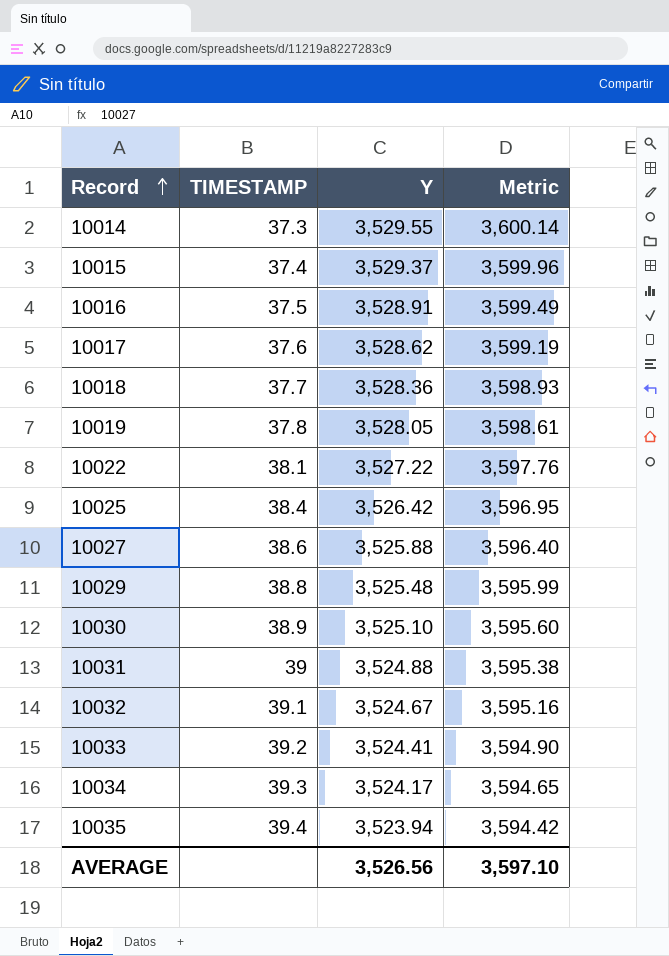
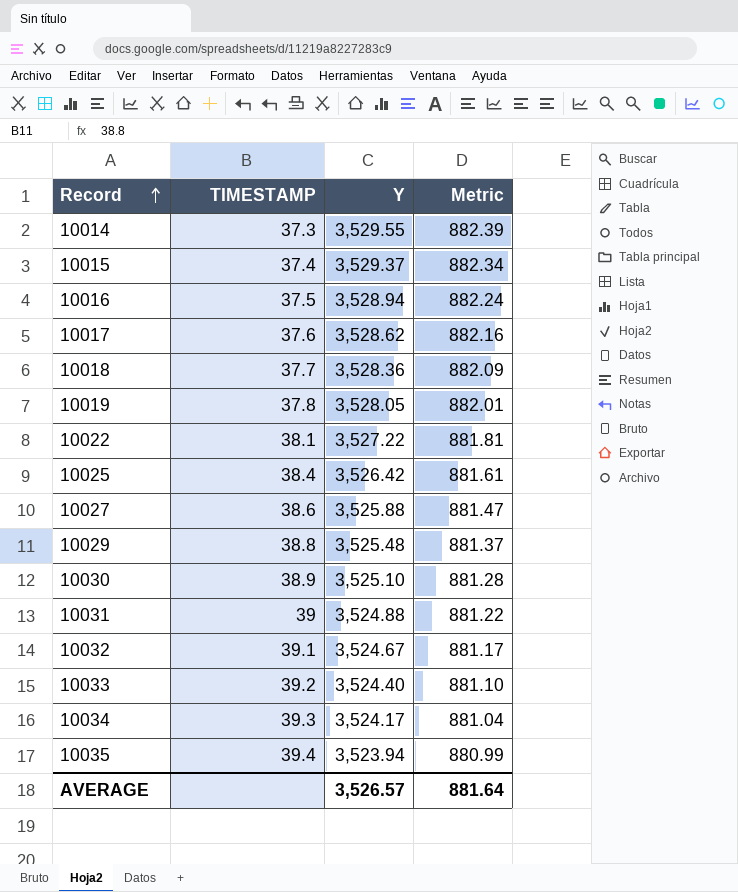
column Metric | formula: [Y] * 1.02 -> [Y] * 0.25
10016 | Y: 3,528.91 -> 3,528.94
10033 | Y: 3,524.41 -> 3,524.40
AVERAGE | Y: 3,526.56 -> 3,526.57
AVERAGE | Metric: 3,597.10 -> 881.64

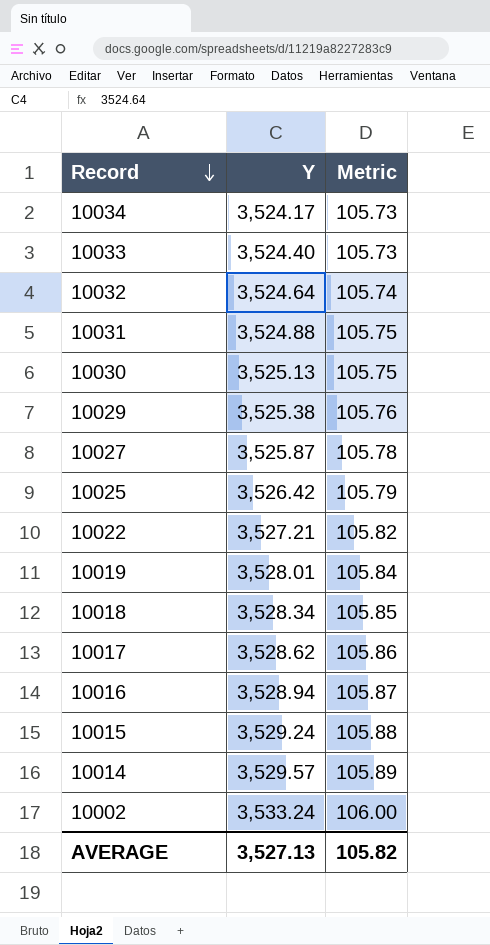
row order: Record ascending -> Record descending
column TIMESTAMP | position: 2 -> none
column Metric | formula: [Y] * 0.25 -> [Y] * 0.03
row 10035: 39.4 | 3,523.94 | 880.99 -> none
10032 | Y: 3,524.67 -> 3,524.64
10030 | Y: 3,525.10 -> 3,525.13
10029 | Y: 3,525.48 -> 3,525.38
10027 | Y: 3,525.88 -> 3,525.87
10022 | Y: 3,527.22 -> 3,527.21
10019 | Y: 3,528.05 -> 3,528.01
10018 | Y: 3,528.36 -> 3,528.34
10015 | Y: 3,529.37 -> 3,529.24
10014 | Y: 3,529.55 -> 3,529.57
row 10002: none -> 3,533.24 | 106.00
AVERAGE | Y: 3,526.57 -> 3,527.13
AVERAGE | Metric: 881.64 -> 105.82

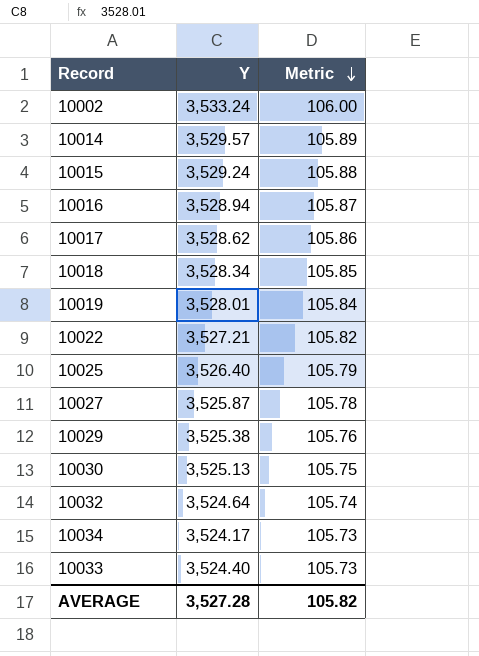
row order: Record descending -> Metric descending
row 10031: 3,524.88 | 105.75 -> none
10025 | Y: 3,526.42 -> 3,526.40
AVERAGE | Y: 3,527.13 -> 3,527.28

